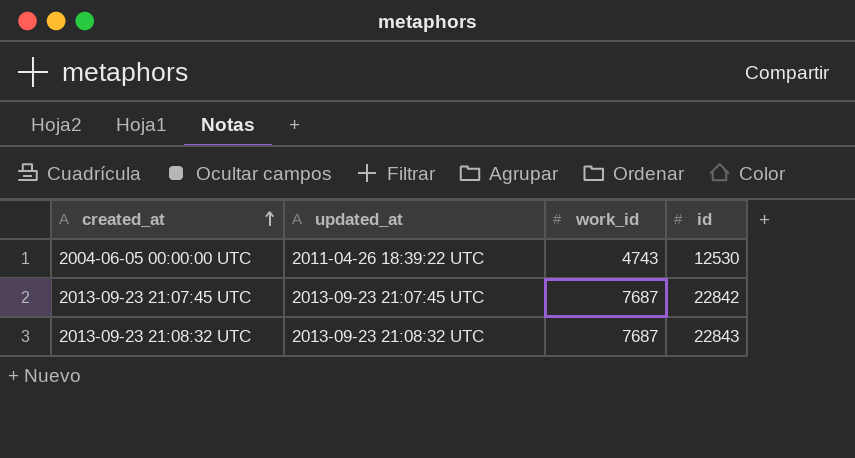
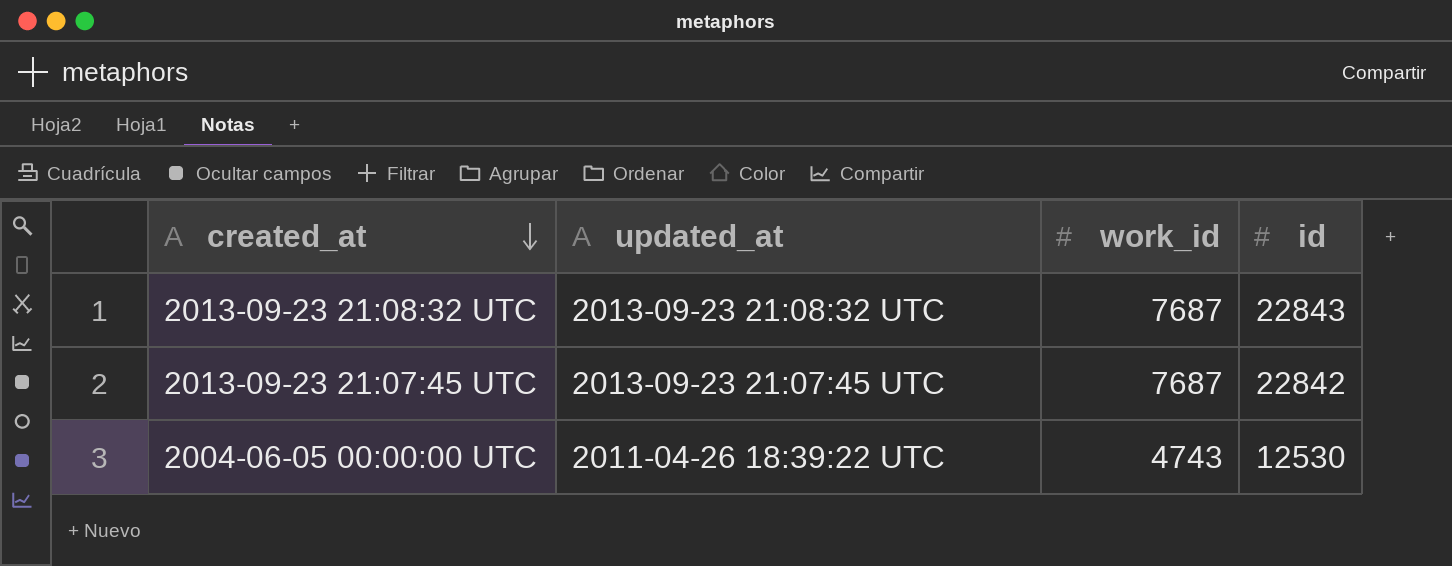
row order: created_at ascending -> created_at descending

